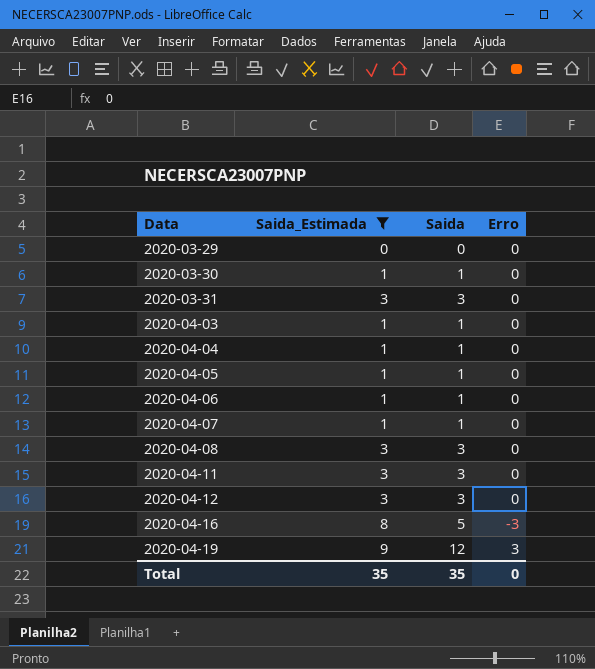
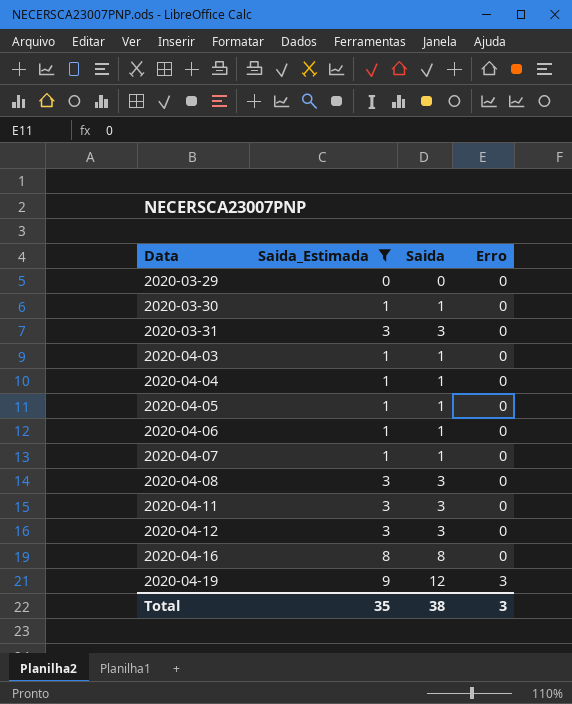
2020-04-16 | Saida: 5 -> 8
2020-04-16 | Erro: -3 -> 0
Total | Saida: 35 -> 38
Total | Erro: 0 -> 3

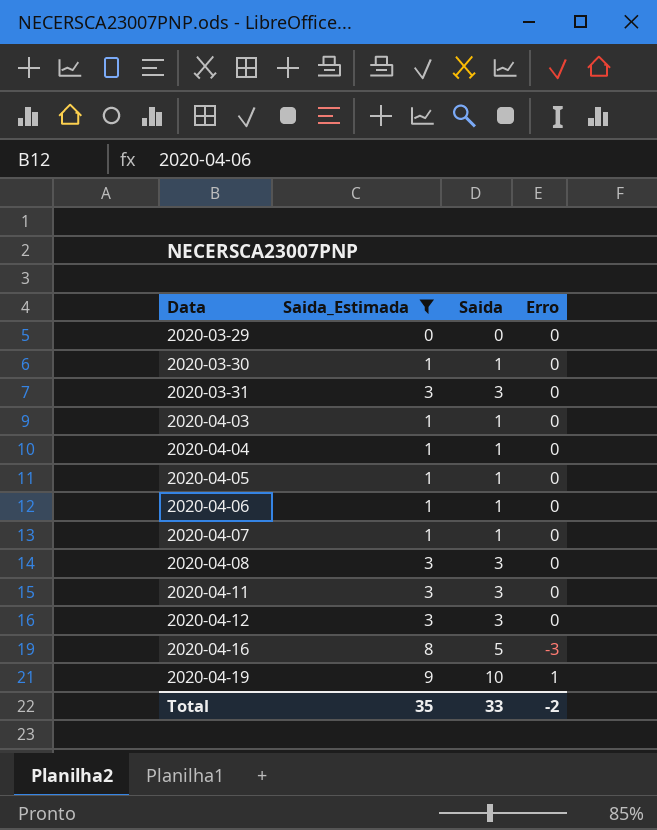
2020-04-16 | Saida: 8 -> 5
2020-04-16 | Erro: 0 -> -3
2020-04-19 | Saida: 12 -> 10
2020-04-19 | Erro: 3 -> 1
Total | Saida: 38 -> 33
Total | Erro: 3 -> -2

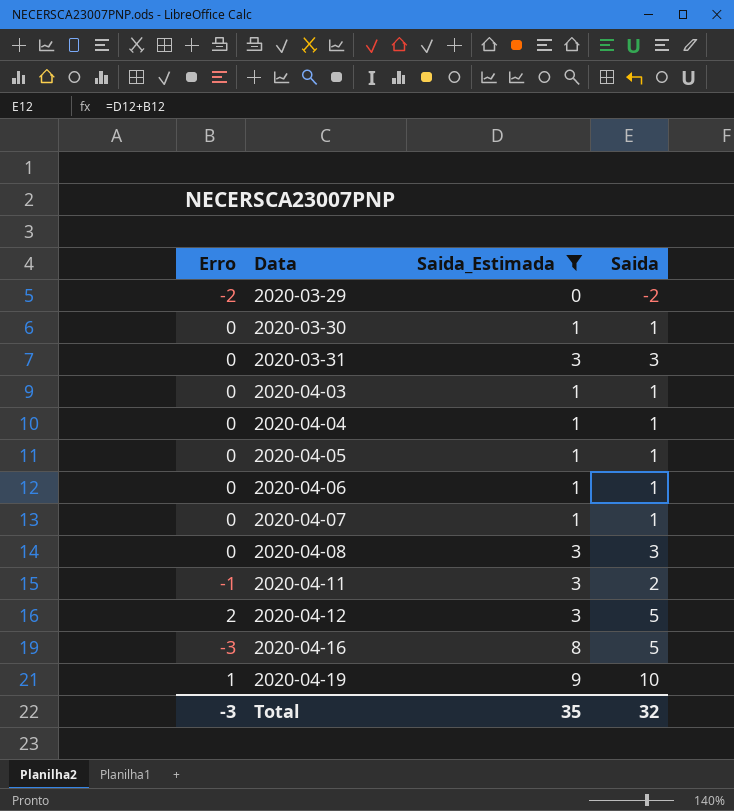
column Erro | position: 4 -> 1
2020-03-29 | Erro: 0 -> -2
2020-03-29 | Saida: 0 -> -2
2020-04-11 | Erro: 0 -> -1
2020-04-11 | Saida: 3 -> 2
2020-04-12 | Erro: 0 -> 2
2020-04-12 | Saida: 3 -> 5
Total | Erro: -2 -> -3
Total | Saida: 33 -> 32

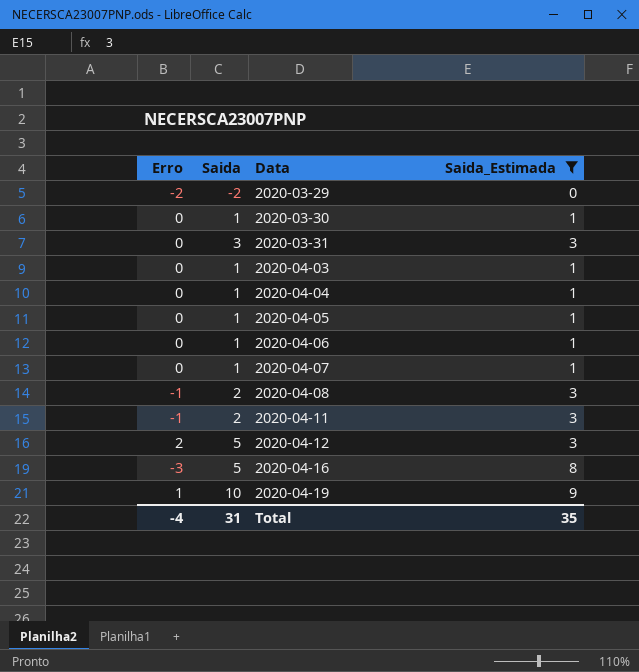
column Saida | position: 4 -> 2
2020-04-08 | Erro: 0 -> -1
2020-04-08 | Saida: 3 -> 2
Total | Erro: -3 -> -4
Total | Saida: 32 -> 31

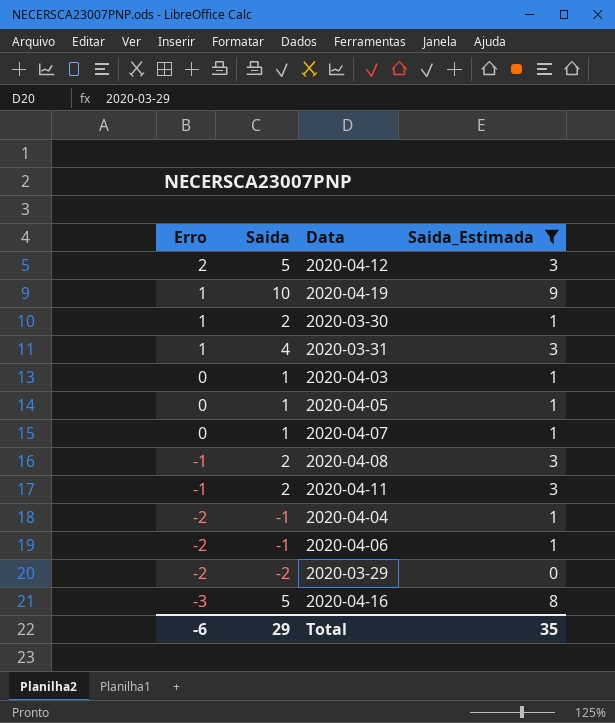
row order: Data ascending -> Erro descending
2020-03-30 | Erro: 0 -> 1
2020-03-30 | Saida: 1 -> 2
2020-03-31 | Erro: 0 -> 1
2020-03-31 | Saida: 3 -> 4
2020-04-04 | Erro: 0 -> -2
2020-04-04 | Saida: 1 -> -1
2020-04-06 | Erro: 0 -> -2
2020-04-06 | Saida: 1 -> -1
Total | Erro: -4 -> -6
Total | Saida: 31 -> 29

